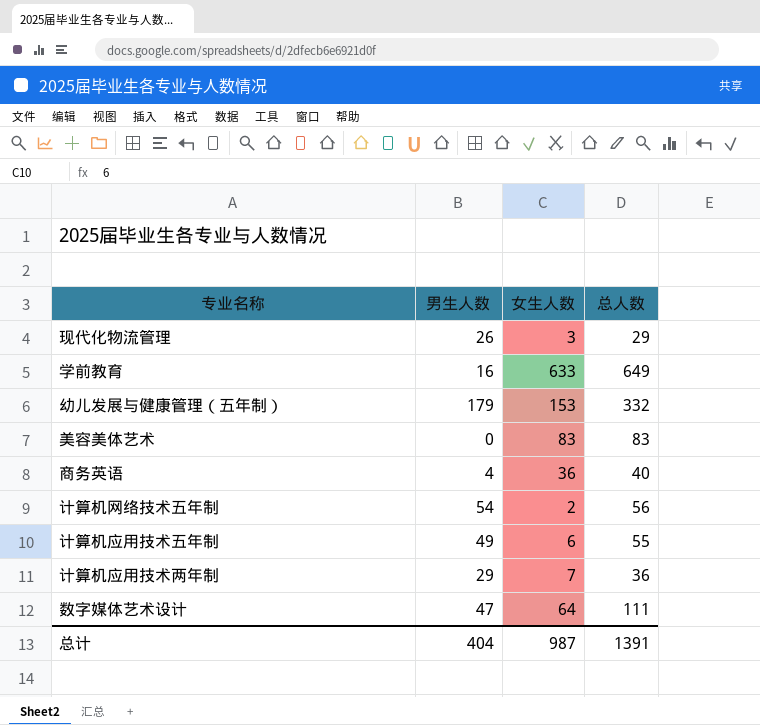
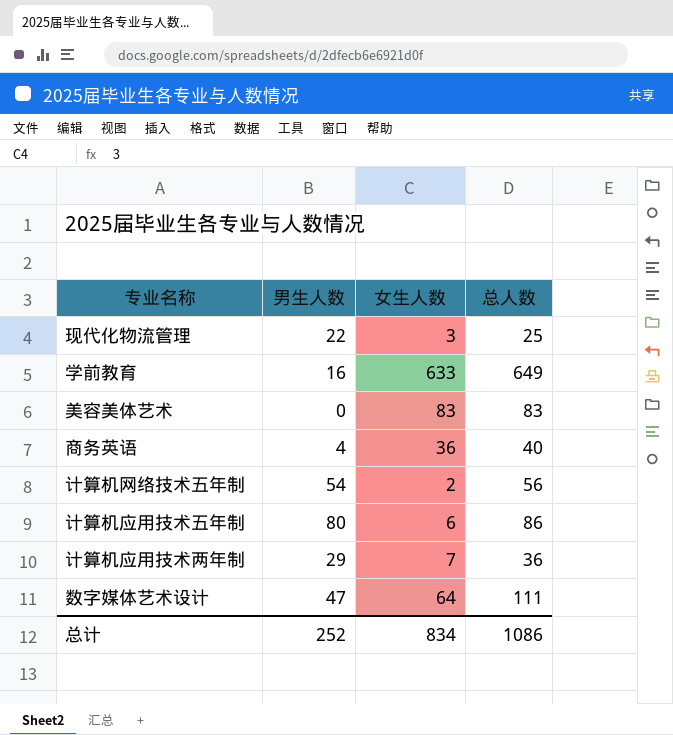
row 幼儿发展与健康管理（五年制）: 179 | 153 | 332 -> none
现代化物流管理 | 男生人数: 26 -> 22
现代化物流管理 | 总人数: 29 -> 25
计算机应用技术五年制 | 男生人数: 49 -> 80
计算机应用技术五年制 | 总人数: 55 -> 86
总计 | 男生人数: 404 -> 252
总计 | 女生人数: 987 -> 834
总计 | 总人数: 1391 -> 1086

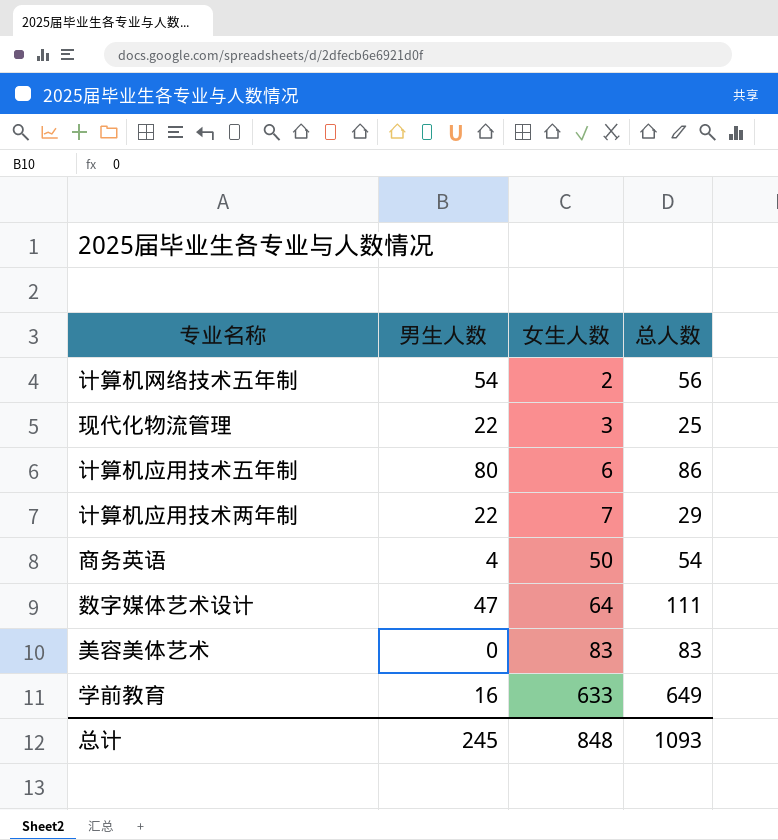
row order: none -> 女生人数 ascending
计算机应用技术两年制 | 男生人数: 29 -> 22
计算机应用技术两年制 | 总人数: 36 -> 29
商务英语 | 女生人数: 36 -> 50
商务英语 | 总人数: 40 -> 54
总计 | 男生人数: 252 -> 245
总计 | 女生人数: 834 -> 848
总计 | 总人数: 1086 -> 1093

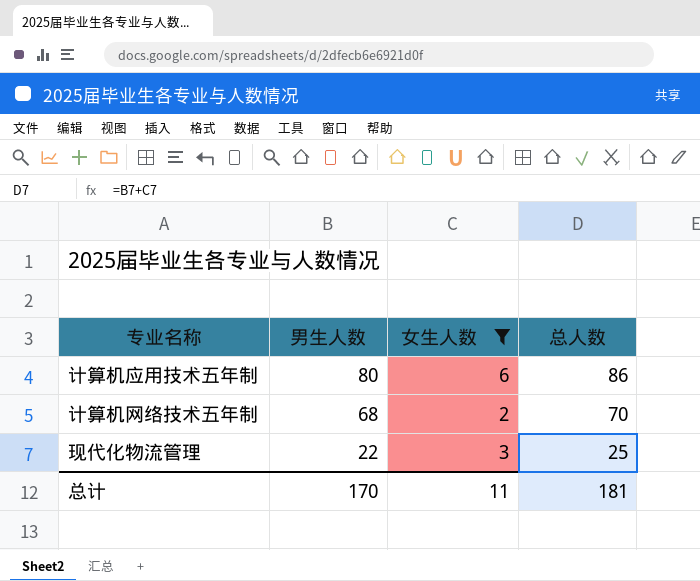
filter: none -> 女生人数 <= 6
row order: 女生人数 ascending -> 男生人数 descending
计算机网络技术五年制 | 男生人数: 54 -> 68
计算机网络技术五年制 | 总人数: 56 -> 70
总计 | 男生人数: 245 -> 170
总计 | 女生人数: 848 -> 11
总计 | 总人数: 1093 -> 181

